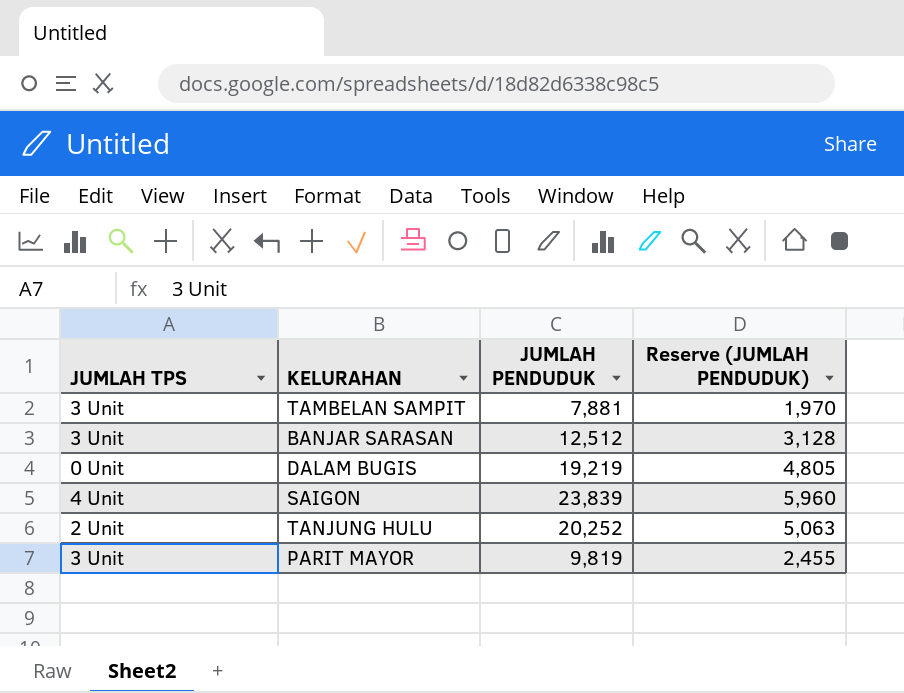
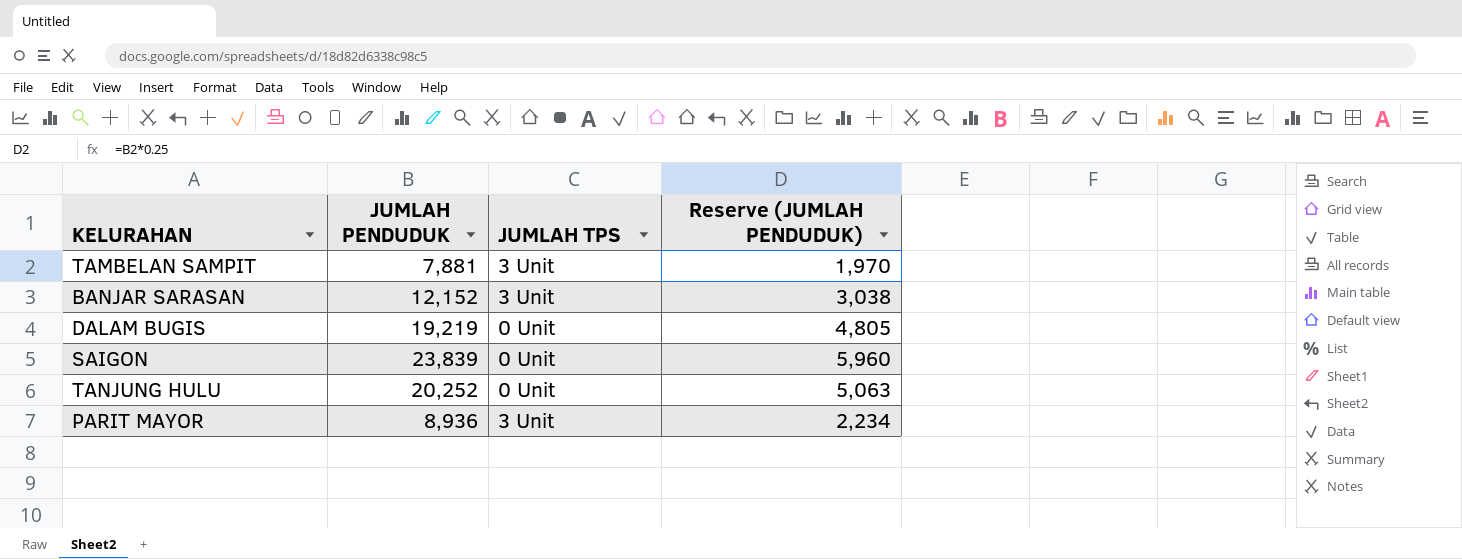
column JUMLAH TPS | position: 1 -> 3
BANJAR SARASAN | JUMLAH PENDUDUK: 12,512 -> 12,152
BANJAR SARASAN | Reserve (JUMLAH PENDUDUK): 3,128 -> 3,038
SAIGON | JUMLAH TPS: 4 Unit -> 0 Unit
TANJUNG HULU | JUMLAH TPS: 2 Unit -> 0 Unit
PARIT MAYOR | JUMLAH PENDUDUK: 9,819 -> 8,936
PARIT MAYOR | Reserve (JUMLAH PENDUDUK): 2,455 -> 2,234

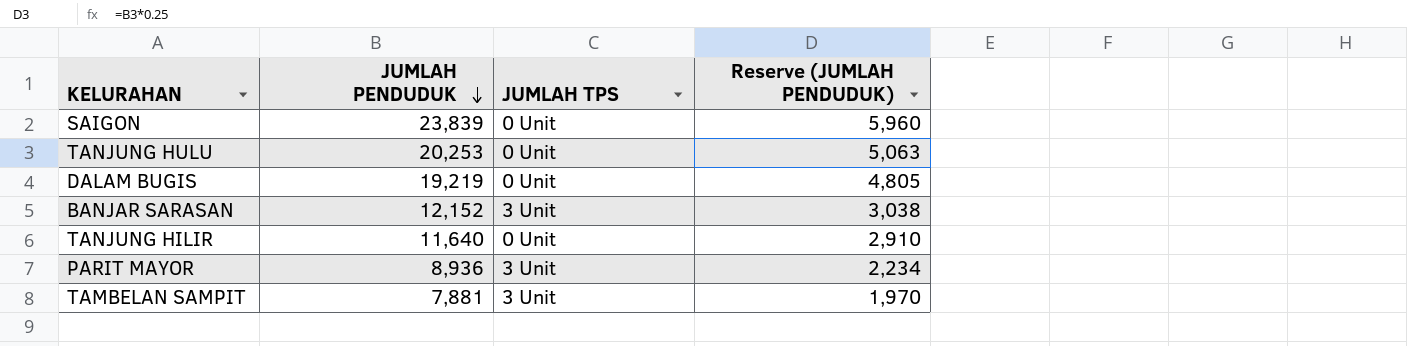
row order: none -> JUMLAH PENDUDUK descending
TANJUNG HULU | JUMLAH PENDUDUK: 20,252 -> 20,253
row TANJUNG HILIR: none -> 11,640 | 0 Unit | 2,910

